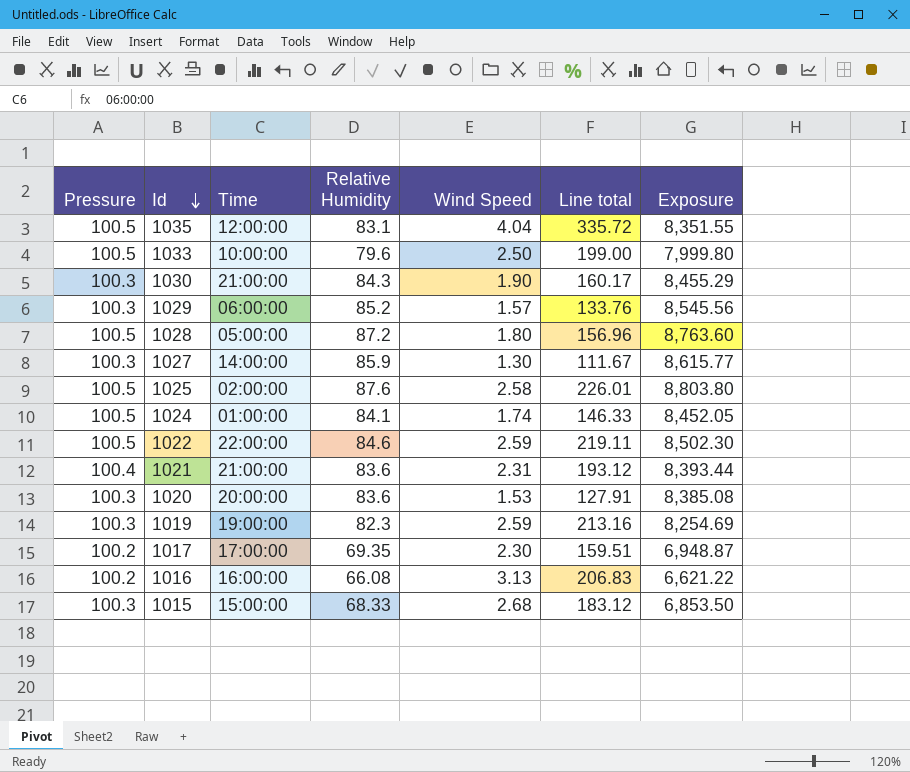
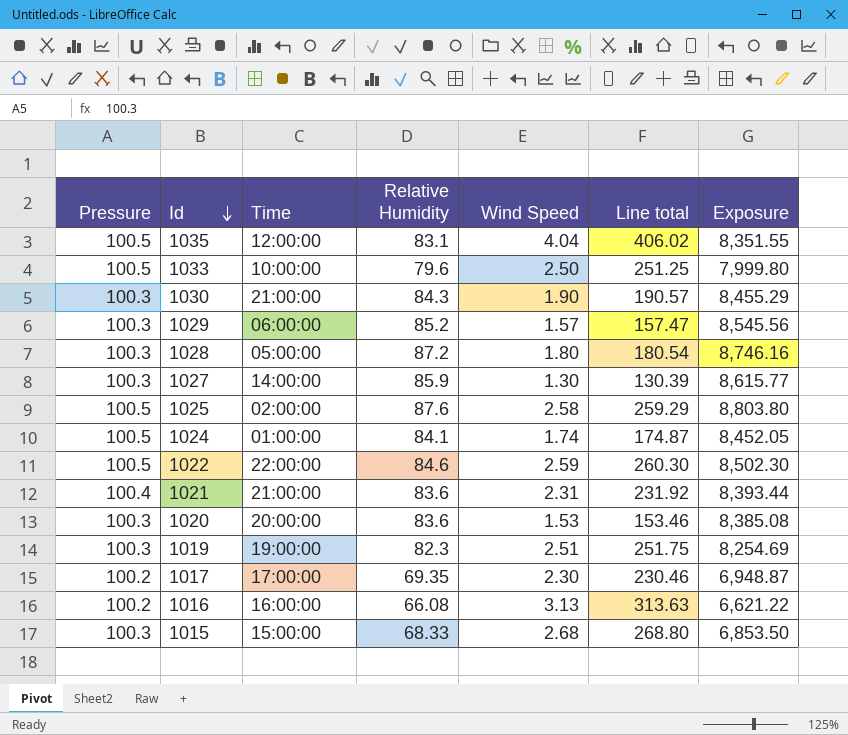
column Line total | formula: [Relative Humidity] * [Wind Speed] -> [Pressure] * [Wind Speed]
1028 | Pressure: 100.5 -> 100.3
1028 | Exposure: 8,763.60 -> 8,746.16
1019 | Wind Speed: 2.59 -> 2.51

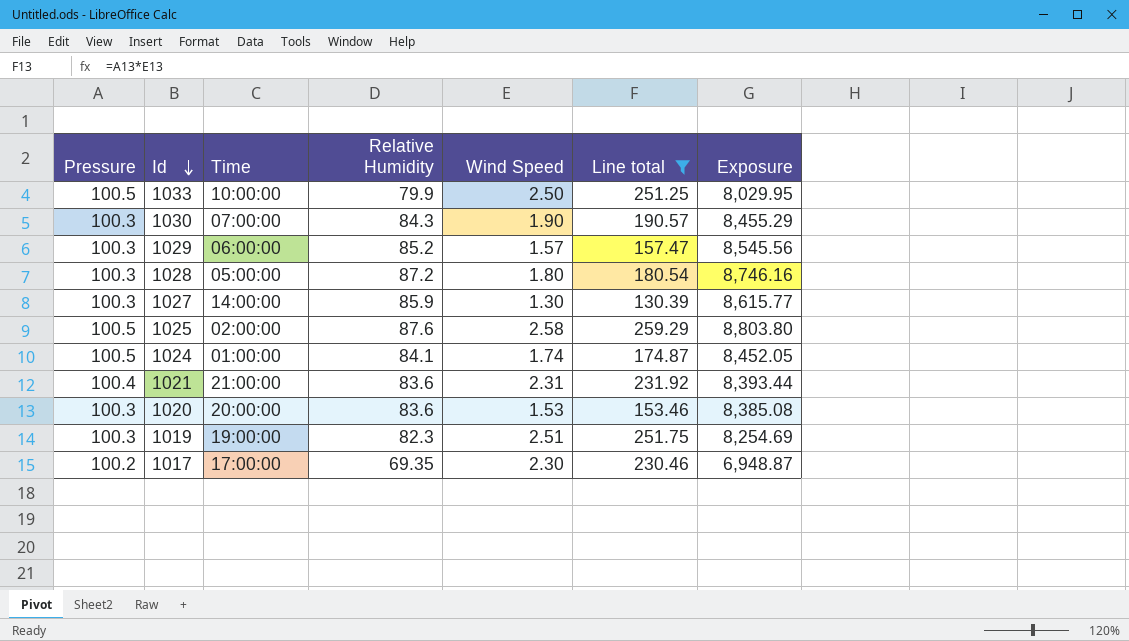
filter: none -> Line total <= 259.29
1033 | Relative Humidity: 79.6 -> 79.9
1033 | Exposure: 7,999.80 -> 8,029.95
1030 | Time: 21:00:00 -> 07:00:00

